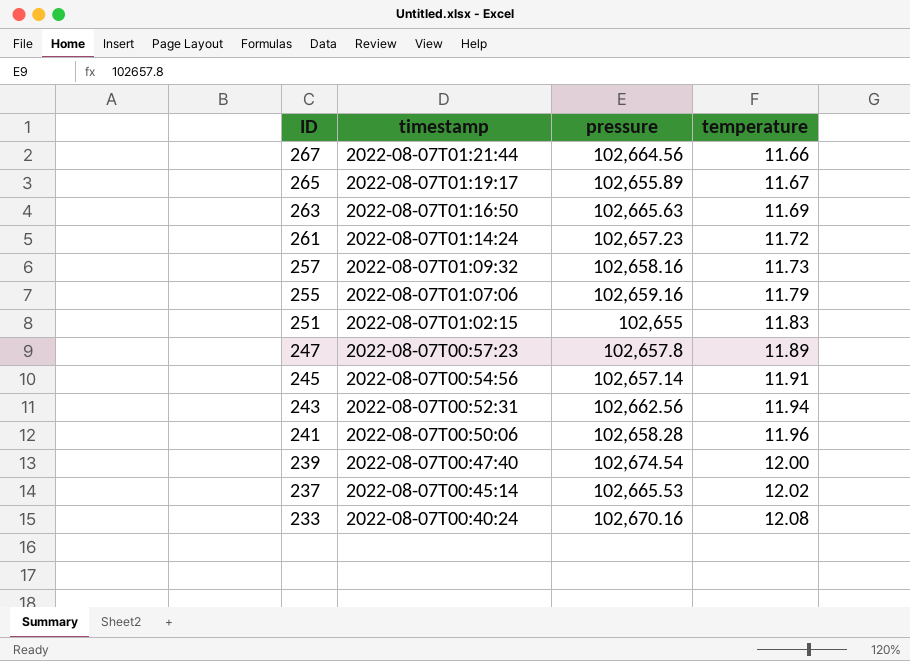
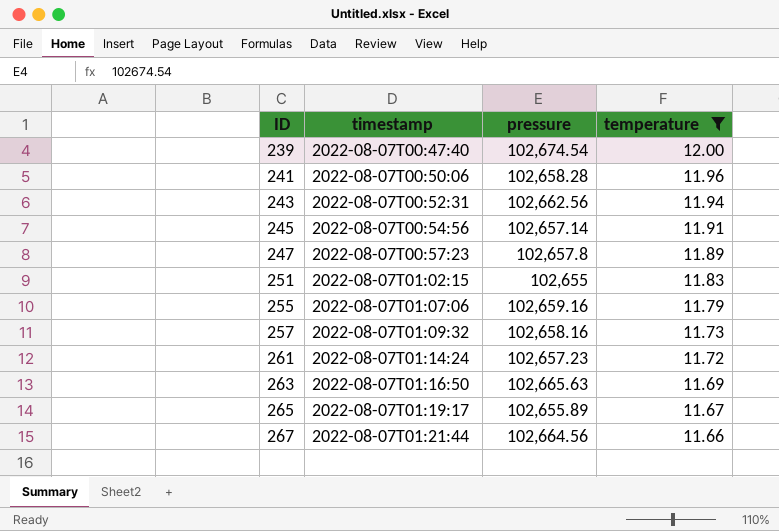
filter: none -> temperature <= 12.00
row order: ID descending -> ID ascending

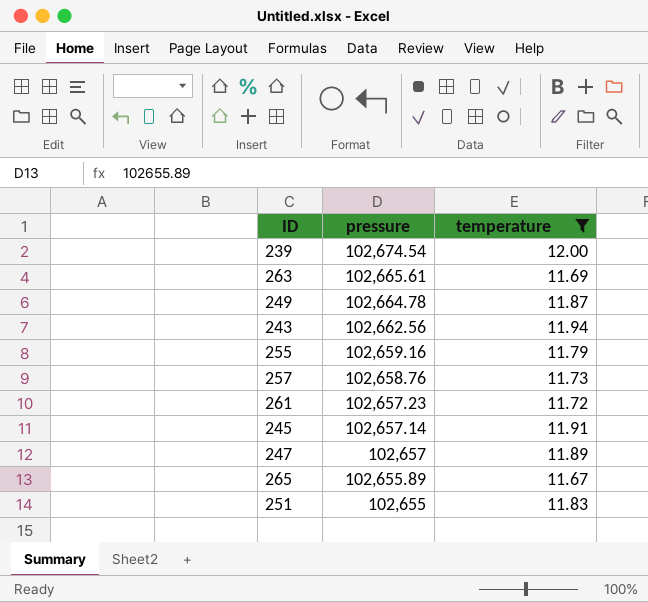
row order: ID ascending -> pressure descending
column timestamp | position: 2 -> none
row 241: 2022-08-07T00:50:06 | 102,658.28 | 11.96 -> none
row 267: 2022-08-07T01:21:44 | 102,664.56 | 11.66 -> none
263 | pressure: 102,665.63 -> 102,665.61
row 249: none -> 102,664.78 | 11.87
257 | pressure: 102,658.16 -> 102,658.76
247 | pressure: 102,657.8 -> 102,657

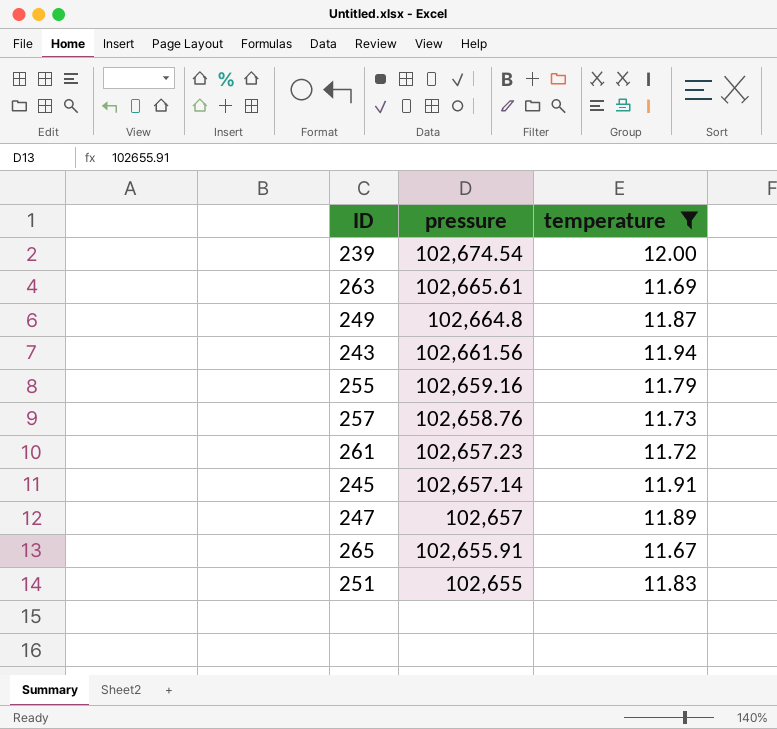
249 | pressure: 102,664.78 -> 102,664.8
243 | pressure: 102,662.56 -> 102,661.56
265 | pressure: 102,655.89 -> 102,655.91

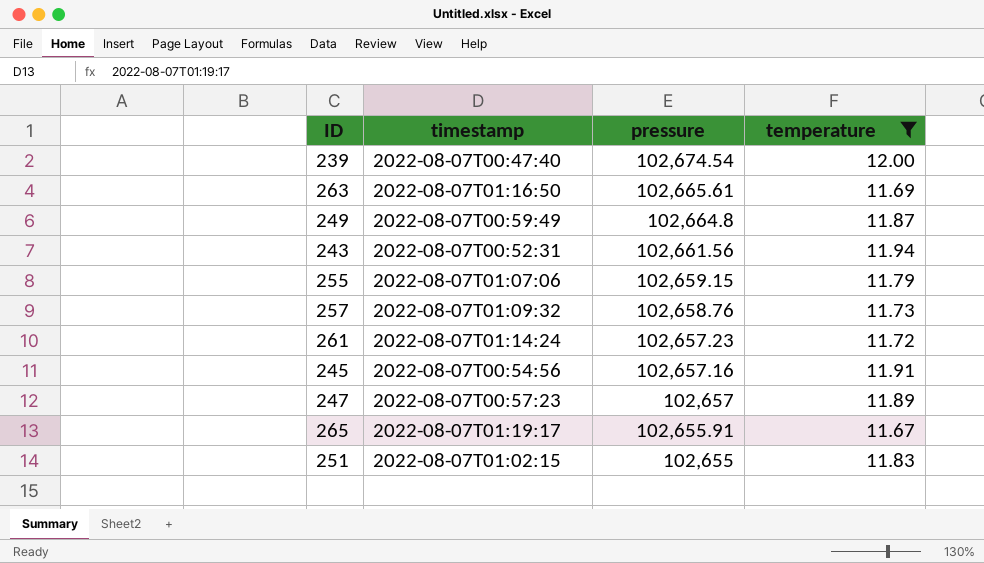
column timestamp | position: none -> 2
255 | pressure: 102,659.16 -> 102,659.15
245 | pressure: 102,657.14 -> 102,657.16

